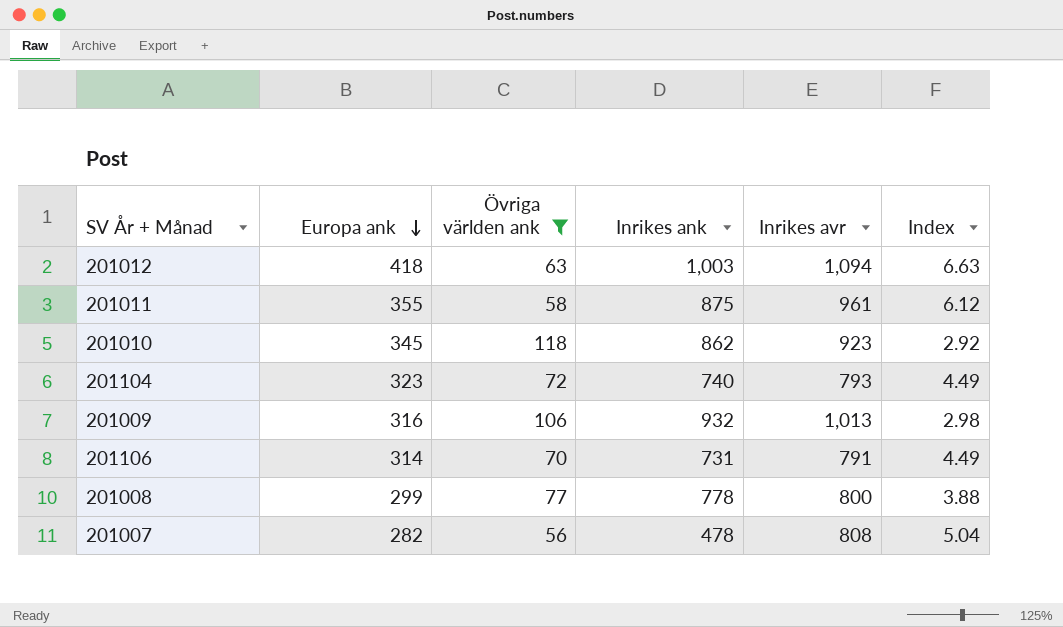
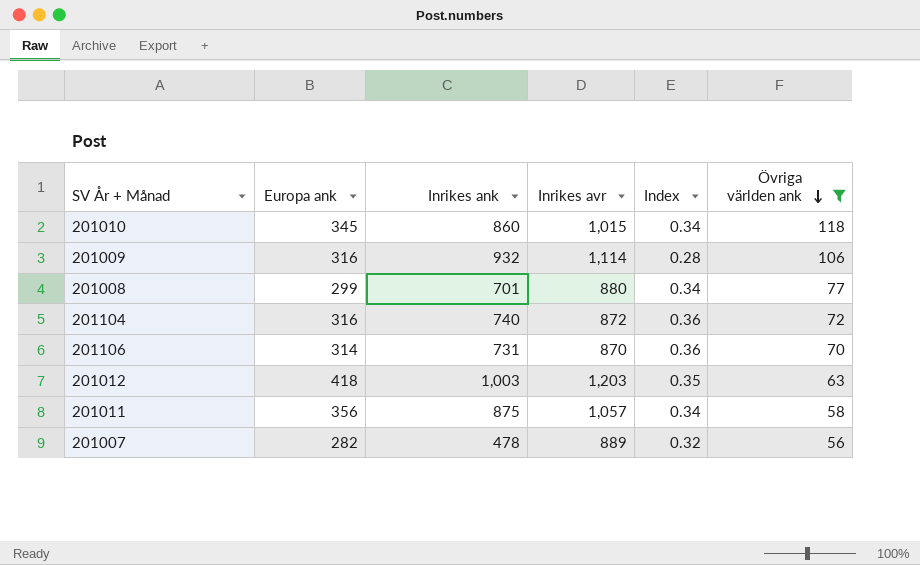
row order: Europa ank descending -> Övriga världen ank descending
column Index | formula: [Europa ank] / [Övriga världen ank] -> [Europa ank] / [Inrikes avr]
column Övriga världen ank | position: 3 -> 6
201010 | Inrikes ank: 862 -> 860
201010 | Inrikes avr: 923 -> 1,015
201009 | Inrikes avr: 1,013 -> 1,114
201008 | Inrikes ank: 778 -> 701
201008 | Inrikes avr: 800 -> 880
201104 | Europa ank: 323 -> 316
201104 | Inrikes avr: 793 -> 872
201106 | Inrikes avr: 791 -> 870
201012 | Inrikes avr: 1,094 -> 1,203
201011 | Europa ank: 355 -> 356
201011 | Inrikes avr: 961 -> 1,057
201007 | Inrikes avr: 808 -> 889

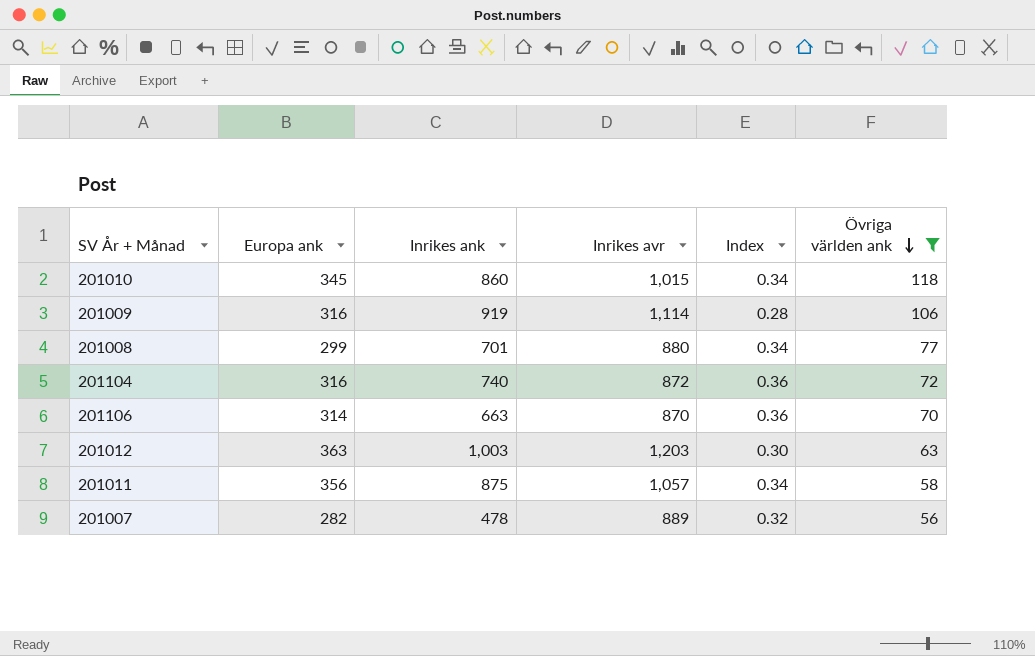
201009 | Inrikes ank: 932 -> 919
201106 | Inrikes ank: 731 -> 663
201012 | Europa ank: 418 -> 363
201012 | Index: 0.35 -> 0.30

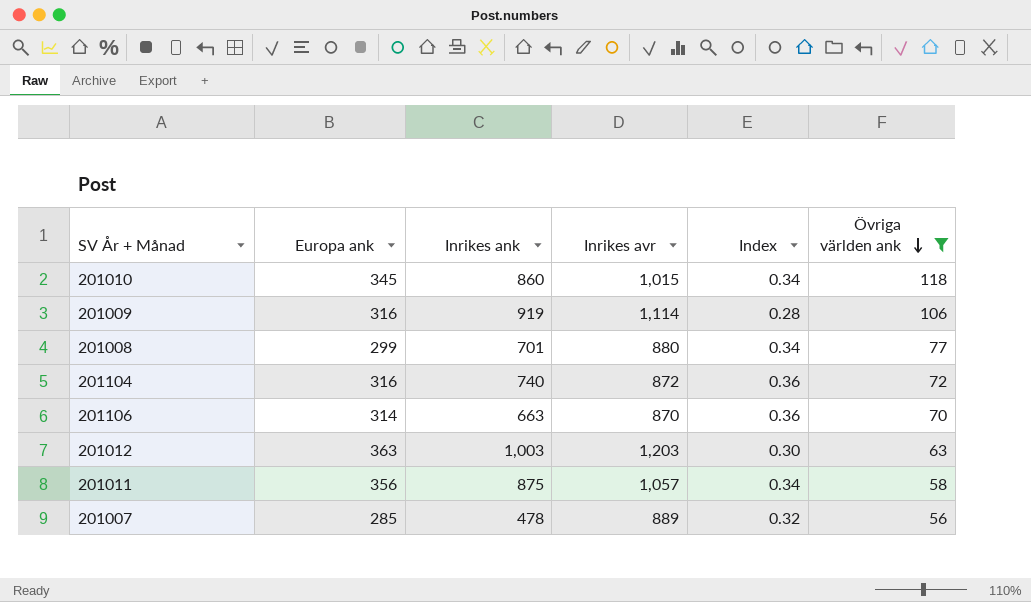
201007 | Europa ank: 282 -> 285

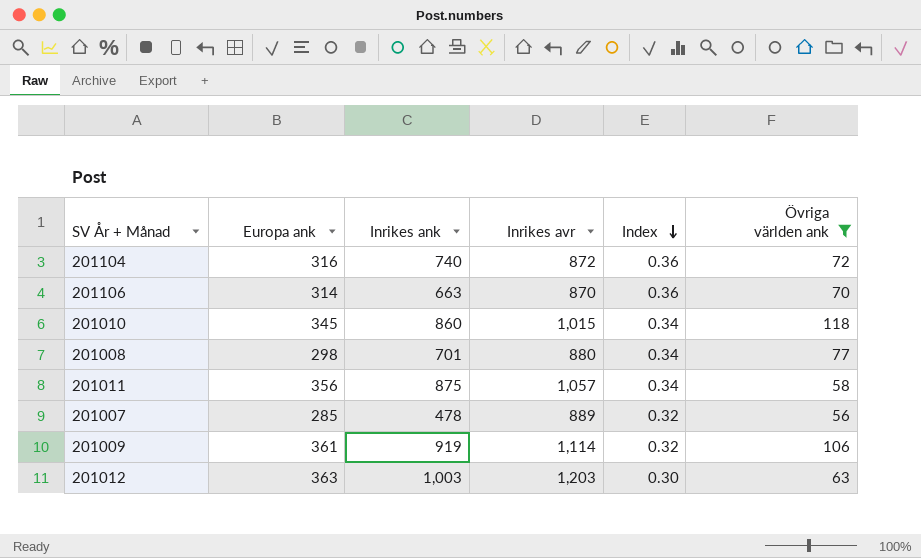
row order: Övriga världen ank descending -> Index descending
201008 | Europa ank: 299 -> 298
201009 | Europa ank: 316 -> 361
201009 | Index: 0.28 -> 0.32

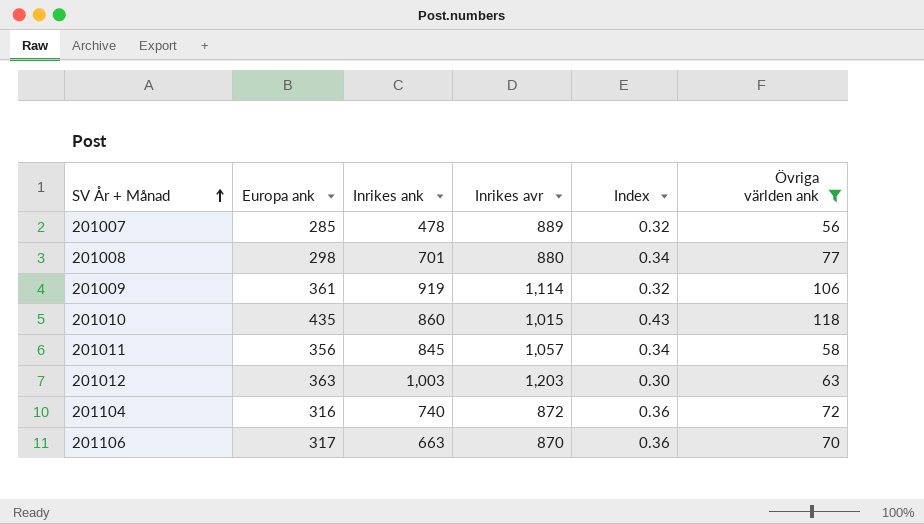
row order: Index descending -> SV År + Månad ascending
201010 | Europa ank: 345 -> 435
201010 | Index: 0.34 -> 0.43
201011 | Inrikes ank: 875 -> 845
201106 | Europa ank: 314 -> 317

